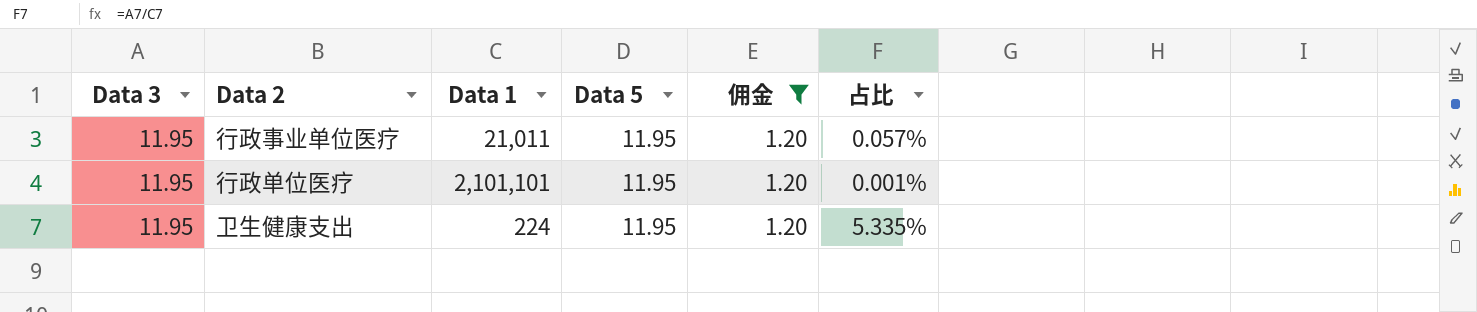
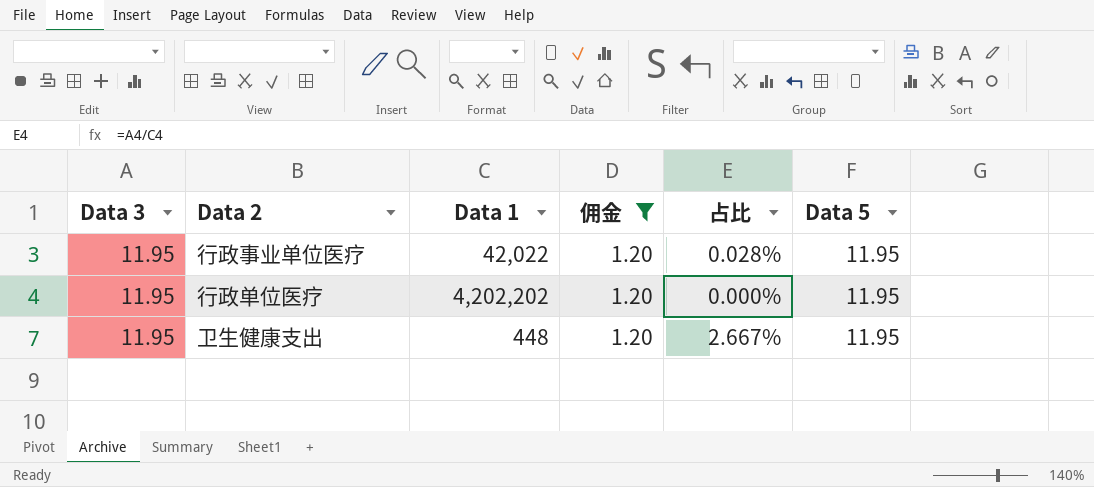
column Data 5 | position: 4 -> 6
行政事业单位医疗 | Data 1: 21,011 -> 42,022
行政事业单位医疗 | 占比: 0.057% -> 0.028%
行政单位医疗 | Data 1: 2,101,101 -> 4,202,202
行政单位医疗 | 占比: 0.001% -> 0.000%
卫生健康支出 | Data 1: 224 -> 448
卫生健康支出 | 占比: 5.335% -> 2.667%

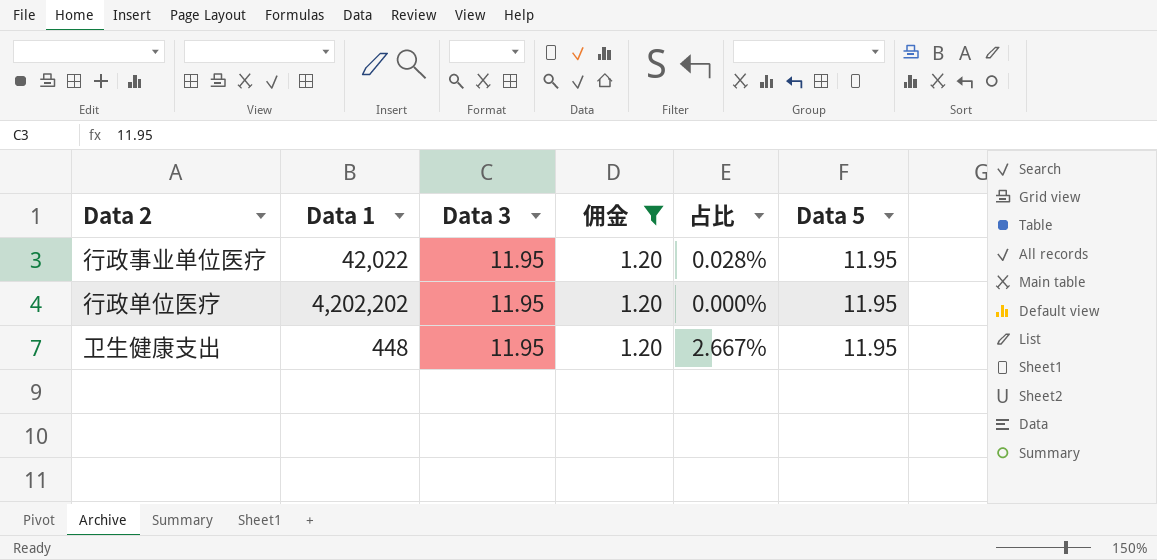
column Data 3 | position: 1 -> 3

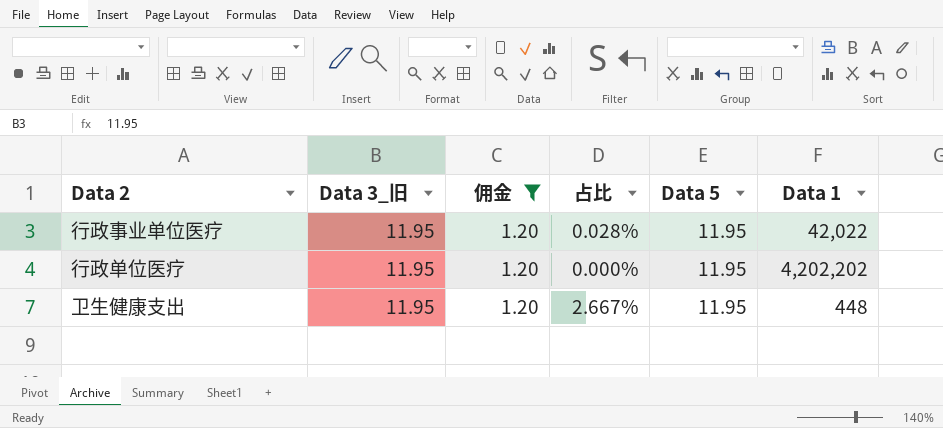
column name: Data 3 -> Data 3_旧
column Data 1 | position: 2 -> 6

